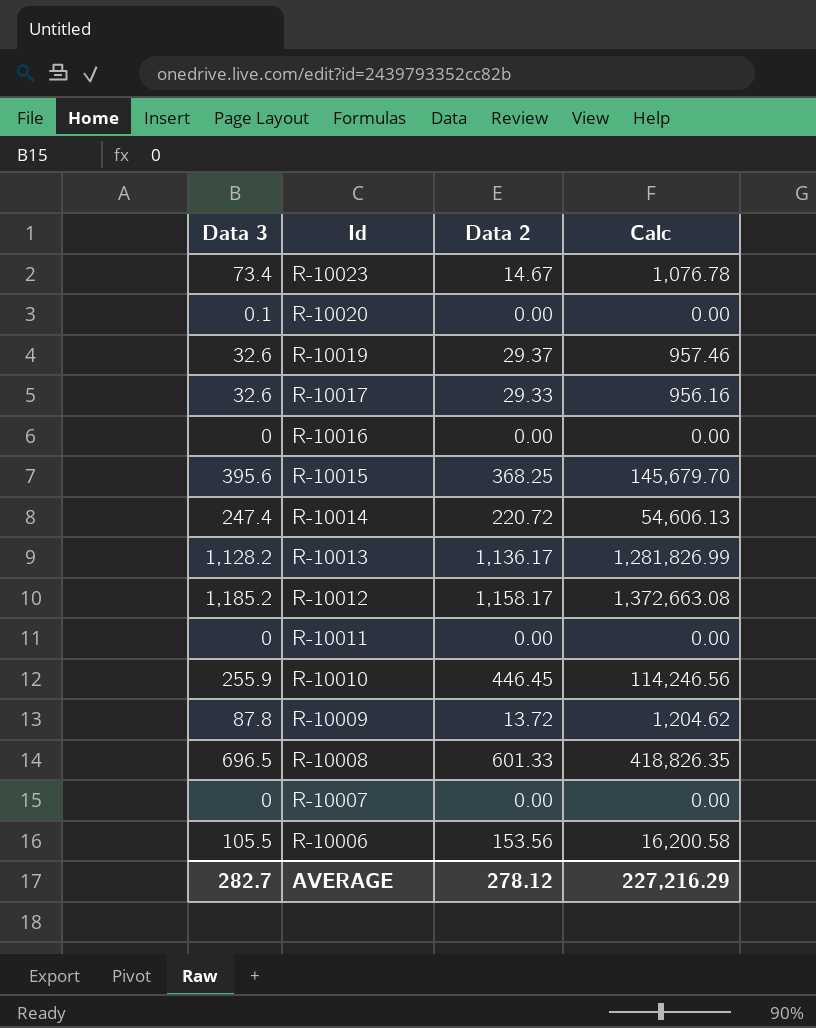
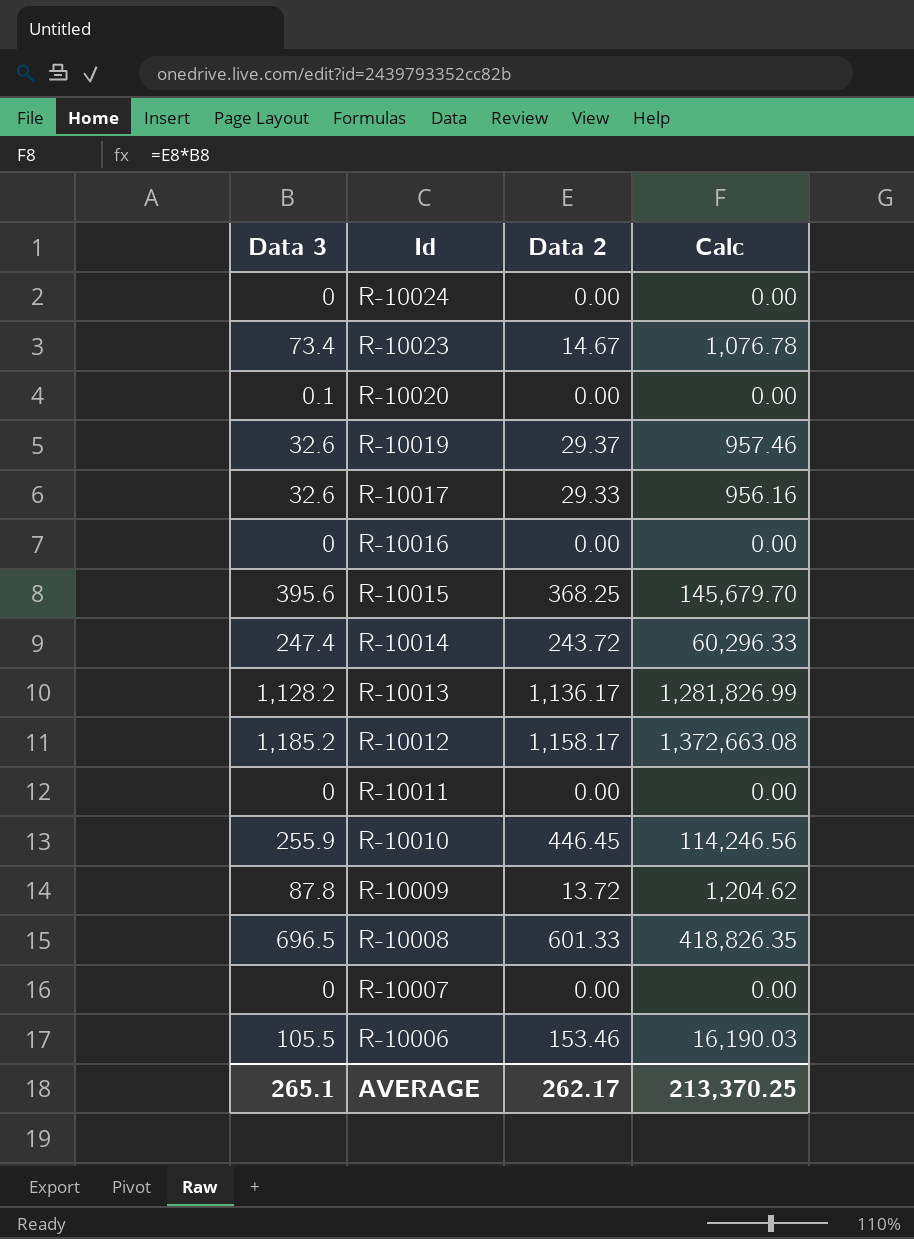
row R-10024: none -> 0 | 0.00 | 0.00
R-10014 | Data 2: 220.72 -> 243.72
R-10014 | Calc: 54,606.13 -> 60,296.33
R-10006 | Data 2: 153.56 -> 153.46
R-10006 | Calc: 16,200.58 -> 16,190.03
AVERAGE | Data 3: 282.7 -> 265.1
AVERAGE | Data 2: 278.12 -> 262.17
AVERAGE | Calc: 227,216.29 -> 213,370.25

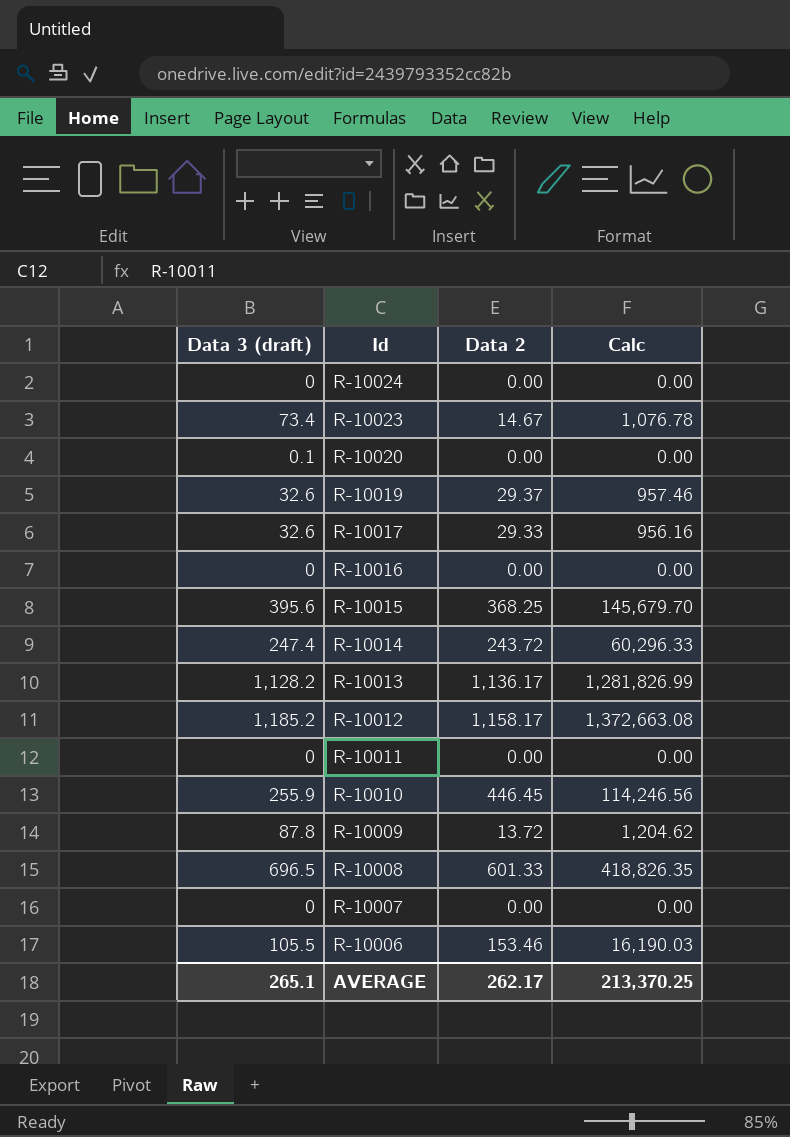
column name: Data 3 -> Data 3 (draft)

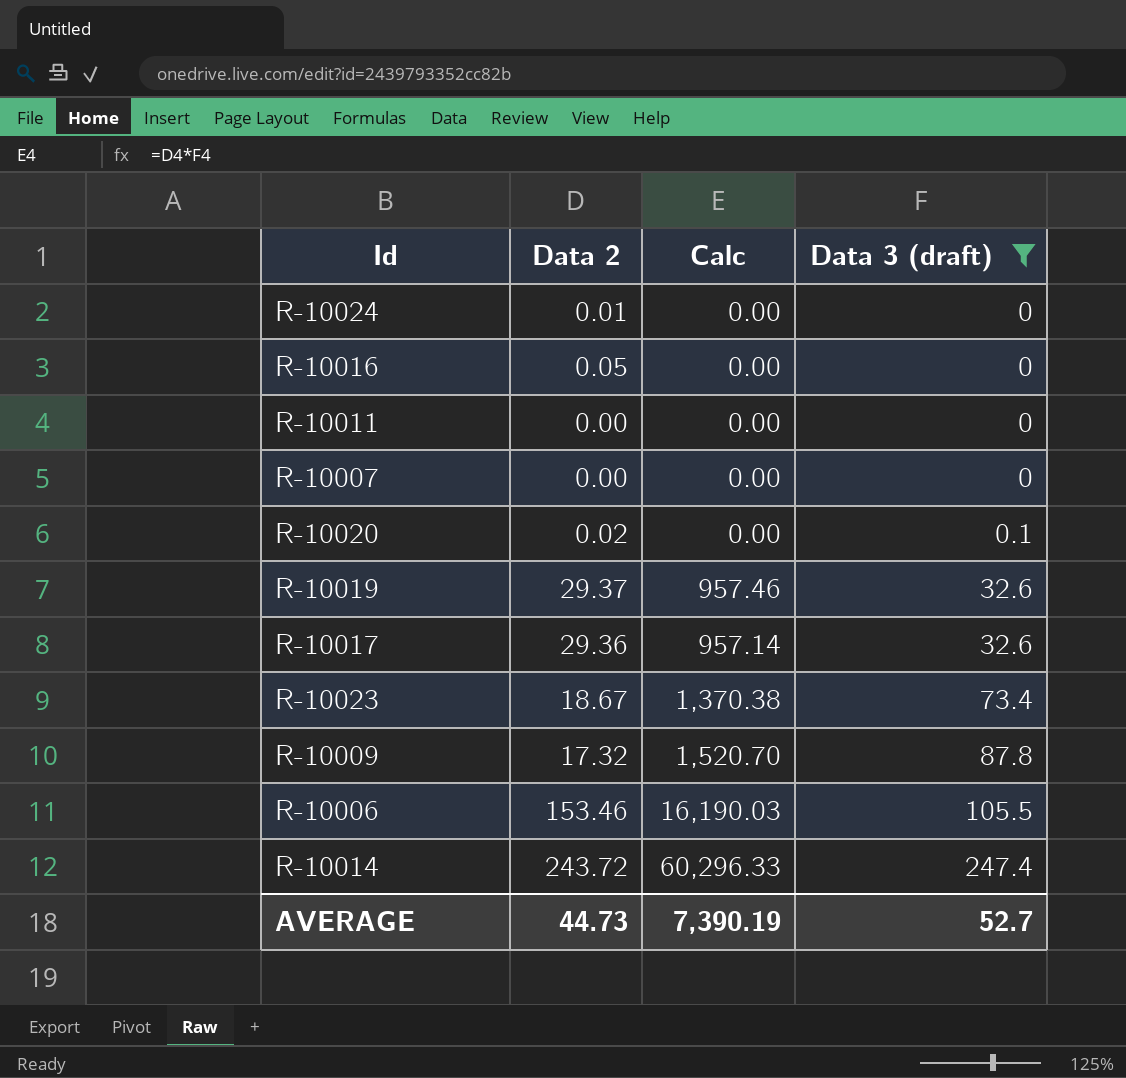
filter: none -> Data 3 (draft) <= 247.4
row order: Id descending -> Data 3 (draft) ascending
column Data 3 (draft) | position: 1 -> 4
R-10024 | Data 2: 0.00 -> 0.01
R-10016 | Data 2: 0.00 -> 0.05
R-10020 | Data 2: 0.00 -> 0.02
R-10017 | Data 2: 29.33 -> 29.36
R-10017 | Calc: 956.16 -> 957.14
R-10023 | Data 2: 14.67 -> 18.67
R-10023 | Calc: 1,076.78 -> 1,370.38
R-10009 | Data 2: 13.72 -> 17.32
R-10009 | Calc: 1,204.62 -> 1,520.70
AVERAGE | Data 2: 262.17 -> 44.73
AVERAGE | Calc: 213,370.25 -> 7,390.19
AVERAGE | Data 3 (draft): 265.1 -> 52.7

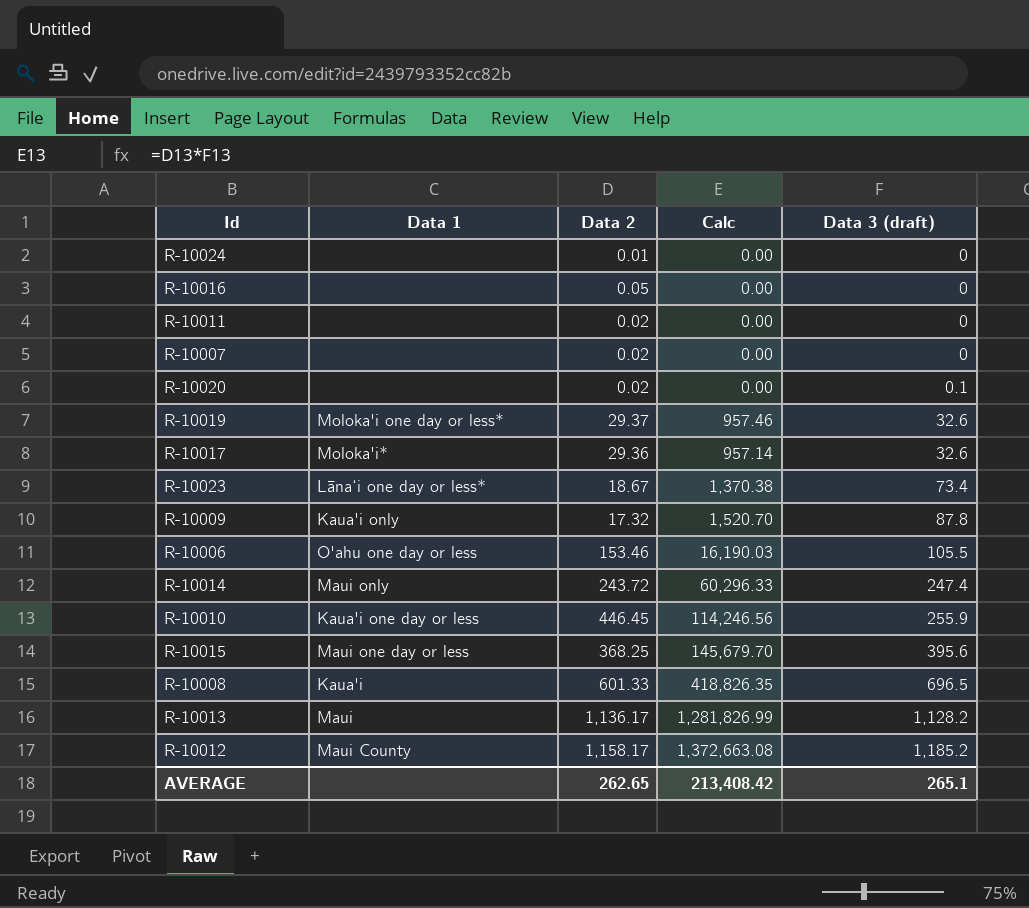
filter: Data 3 (draft) <= 247.4 -> none
column Data 1 | position: none -> 2
R-10011 | Data 2: 0.00 -> 0.02
R-10007 | Data 2: 0.00 -> 0.02
AVERAGE | Data 2: 44.73 -> 262.65
AVERAGE | Calc: 7,390.19 -> 213,408.42
AVERAGE | Data 3 (draft): 52.7 -> 265.1

